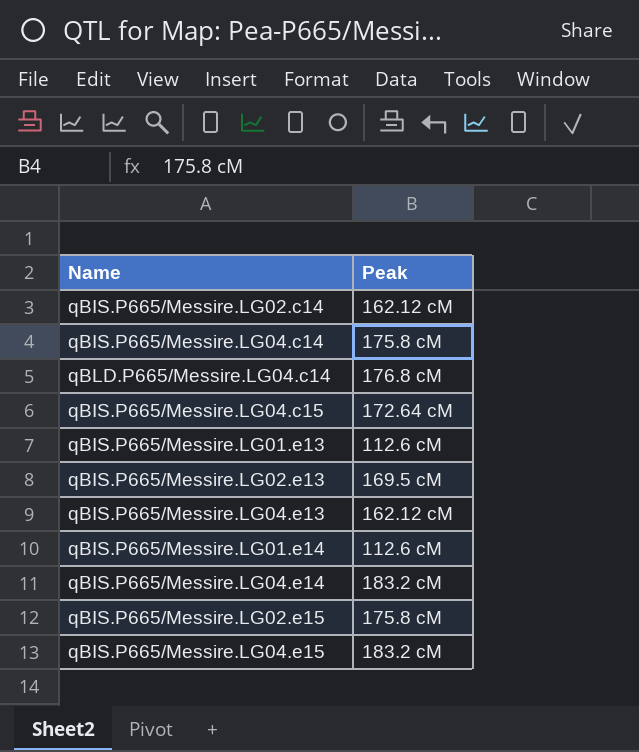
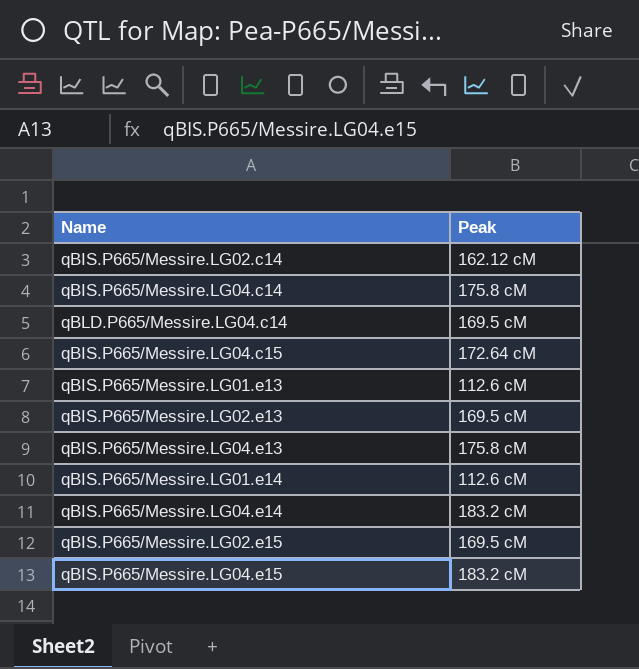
qBLD.P665/Messire.LG04.c14 | Peak: 176.8 cM -> 169.5 cM
qBIS.P665/Messire.LG04.e13 | Peak: 162.12 cM -> 175.8 cM
qBIS.P665/Messire.LG02.e15 | Peak: 175.8 cM -> 169.5 cM

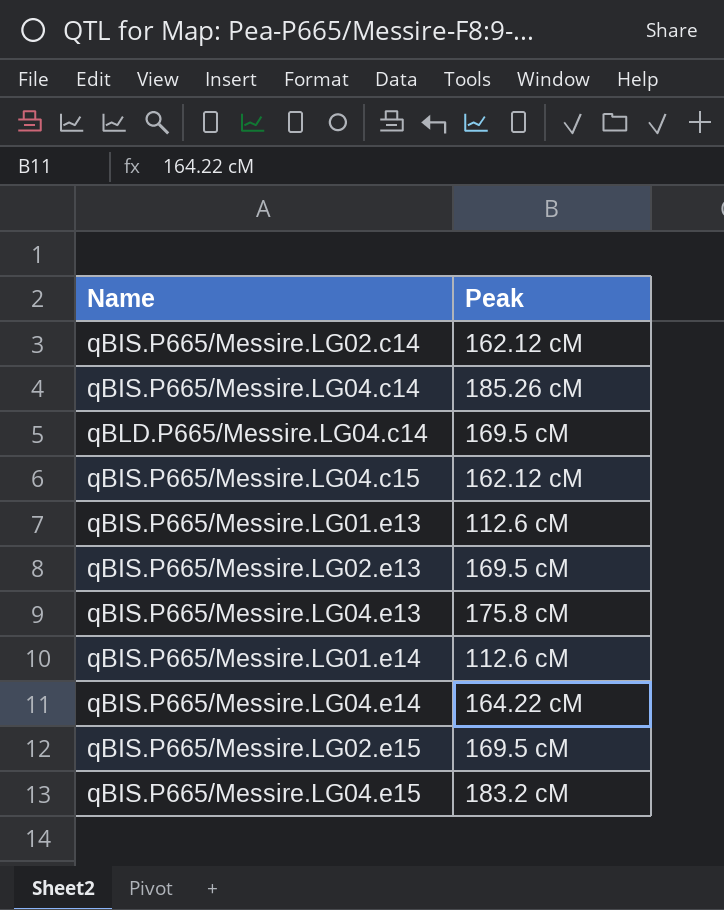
qBIS.P665/Messire.LG04.c14 | Peak: 175.8 cM -> 185.26 cM
qBIS.P665/Messire.LG04.c15 | Peak: 172.64 cM -> 162.12 cM
qBIS.P665/Messire.LG04.e14 | Peak: 183.2 cM -> 164.22 cM

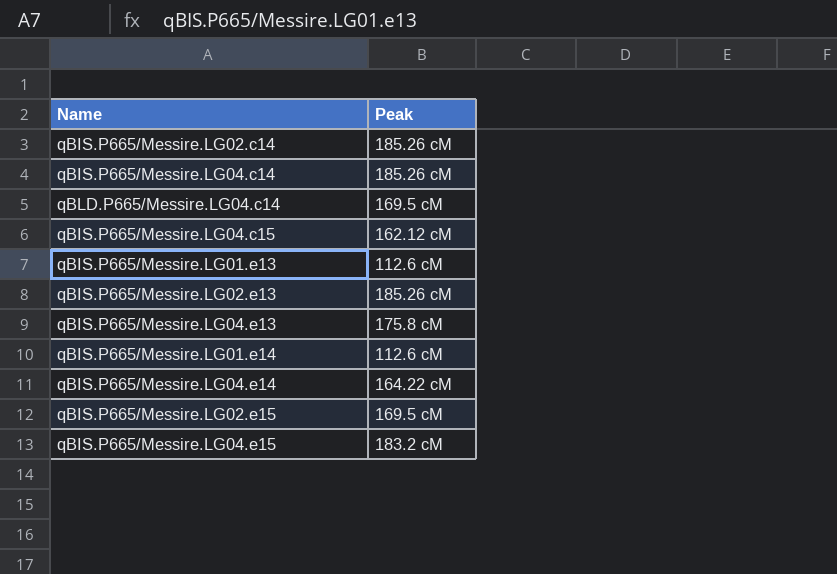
qBIS.P665/Messire.LG02.c14 | Peak: 162.12 cM -> 185.26 cM
qBIS.P665/Messire.LG02.e13 | Peak: 169.5 cM -> 185.26 cM

